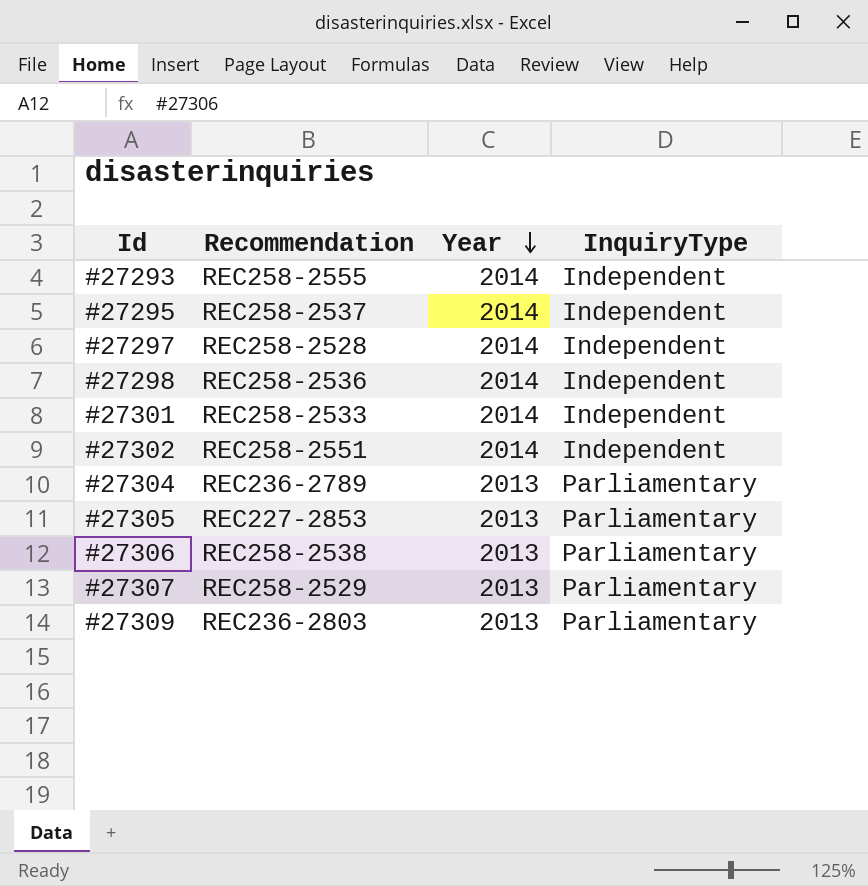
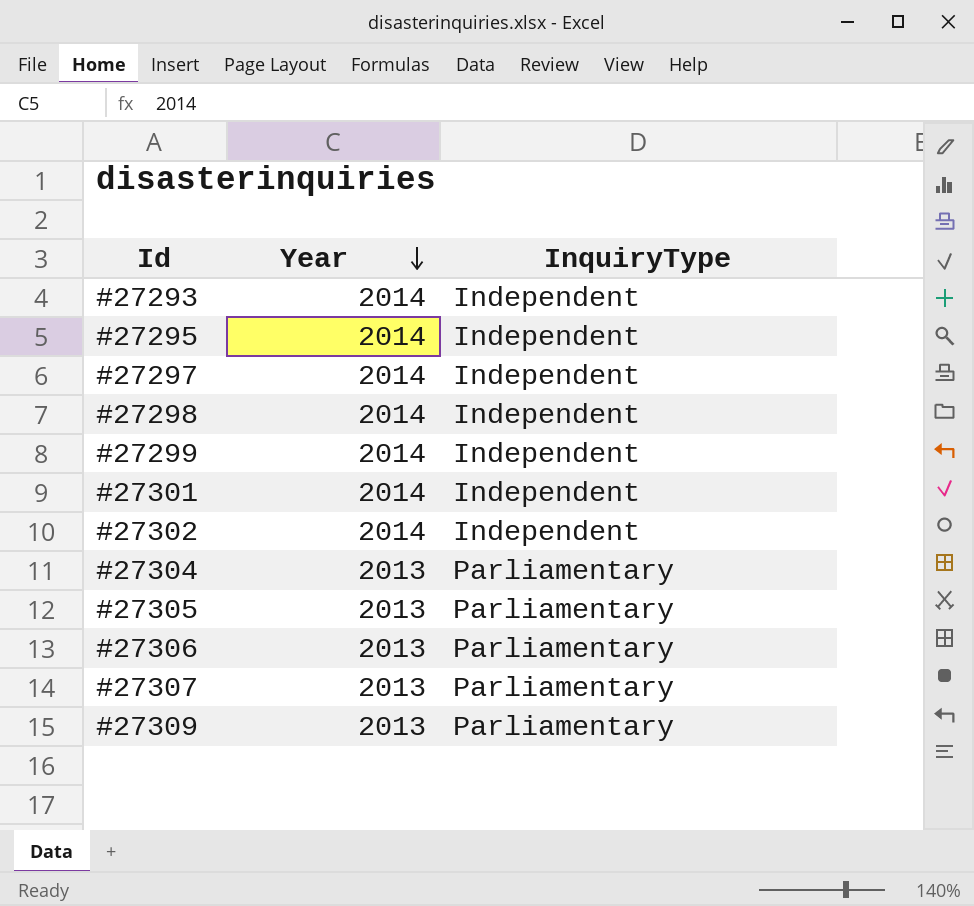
column Recommendation | position: 2 -> none
row #27299: none -> 2014 | Independent

